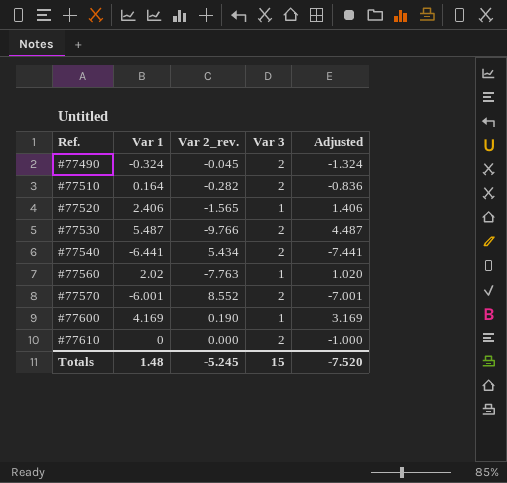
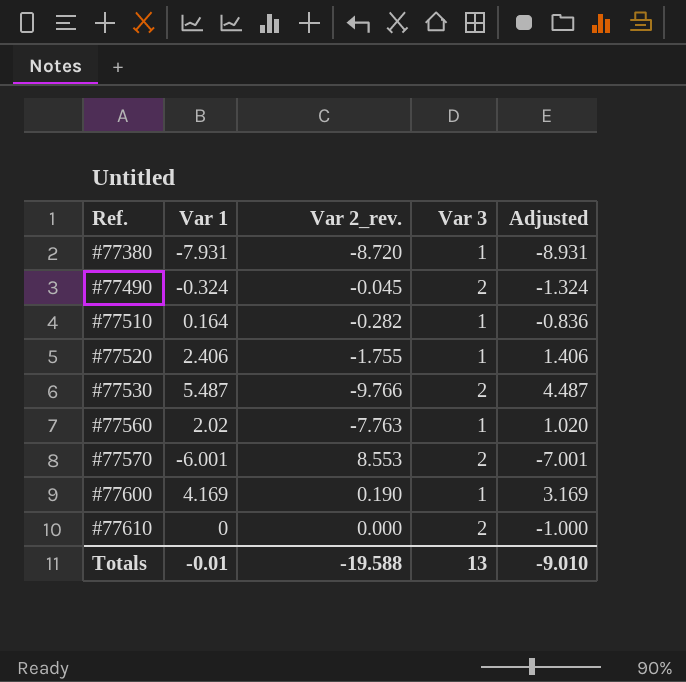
row #77540: -6.441 | 5.434 | 2 | -7.441 -> none
row #77380: none -> -7.931 | -8.720 | 1 | -8.931
#77510 | Var 3: 2 -> 1
#77520 | Var 2_rev.: -1.565 -> -1.755
#77570 | Var 2_rev.: 8.552 -> 8.553
Totals | Var 1: 1.48 -> -0.01
Totals | Var 2_rev.: -5.245 -> -19.588
Totals | Var 3: 15 -> 13
Totals | Adjusted: -7.520 -> -9.010

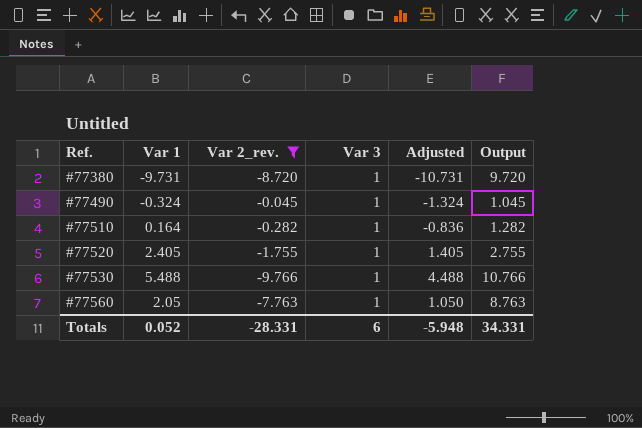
filter: none -> Var 2_rev. <= -0.045
column Output | formula: none -> [Var 3] - [Var 2_rev.]
#77380 | Var 1: -7.931 -> -9.731
#77380 | Adjusted: -8.931 -> -10.731
#77490 | Var 3: 2 -> 1
#77520 | Var 1: 2.406 -> 2.405
#77520 | Adjusted: 1.406 -> 1.405
#77530 | Var 1: 5.487 -> 5.488
#77530 | Var 3: 2 -> 1
#77530 | Adjusted: 4.487 -> 4.488
#77560 | Var 1: 2.02 -> 2.05
#77560 | Adjusted: 1.020 -> 1.050
Totals | Var 1: -0.01 -> 0.052
Totals | Var 2_rev.: -19.588 -> -28.331
Totals | Var 3: 13 -> 6
Totals | Adjusted: -9.010 -> -5.948

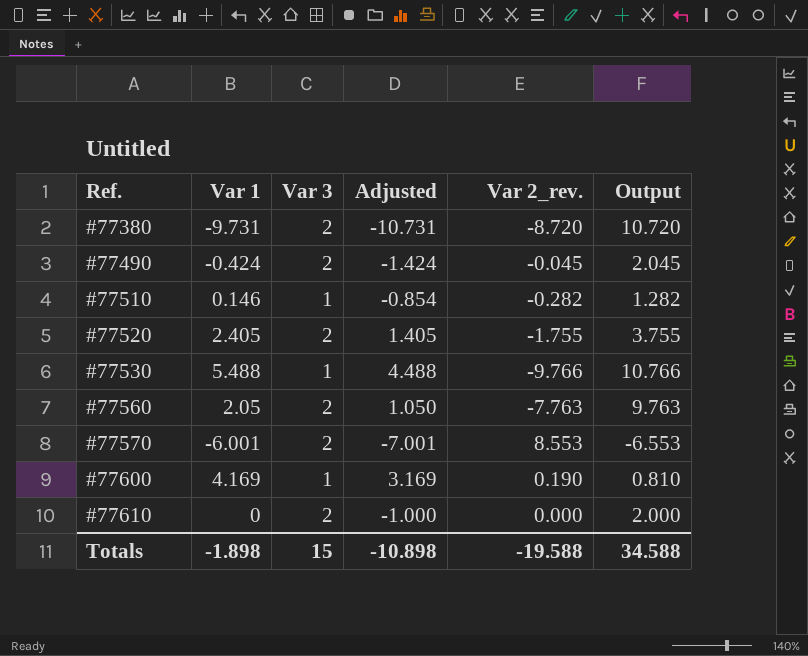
filter: Var 2_rev. <= -0.045 -> none
column Var 2_rev. | position: 3 -> 5
#77380 | Var 3: 1 -> 2
#77380 | Output: 9.720 -> 10.720
#77490 | Var 1: -0.324 -> -0.424
#77490 | Var 3: 1 -> 2
#77490 | Adjusted: -1.324 -> -1.424
#77490 | Output: 1.045 -> 2.045
#77510 | Var 1: 0.164 -> 0.146
#77510 | Adjusted: -0.836 -> -0.854
#77520 | Var 3: 1 -> 2
#77520 | Output: 2.755 -> 3.755
#77560 | Var 3: 1 -> 2
#77560 | Output: 8.763 -> 9.763
Totals | Var 1: 0.052 -> -1.898
Totals | Var 3: 6 -> 15
Totals | Adjusted: -5.948 -> -10.898
Totals | Var 2_rev.: -28.331 -> -19.588
Totals | Output: 34.331 -> 34.588

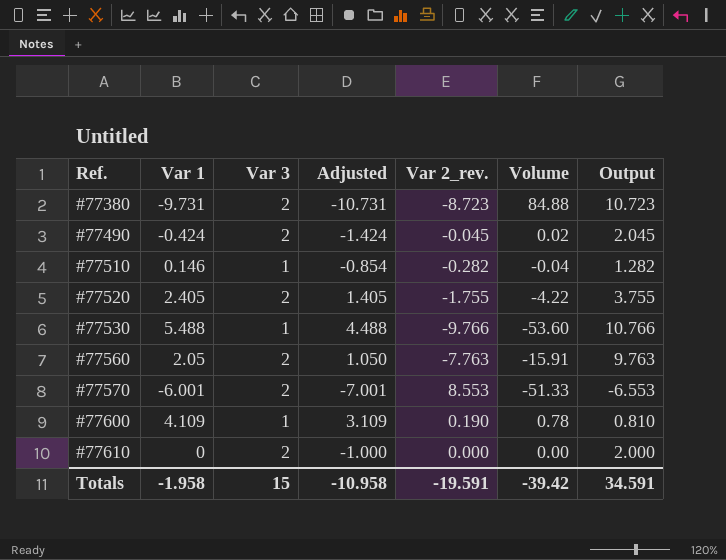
column Volume | formula: none -> [Var 1] * [Var 2_rev.]
#77380 | Var 2_rev.: -8.720 -> -8.723
#77380 | Output: 10.720 -> 10.723
#77600 | Var 1: 4.169 -> 4.109
#77600 | Adjusted: 3.169 -> 3.109
Totals | Var 1: -1.898 -> -1.958
Totals | Adjusted: -10.898 -> -10.958
Totals | Var 2_rev.: -19.588 -> -19.591
Totals | Output: 34.588 -> 34.591

